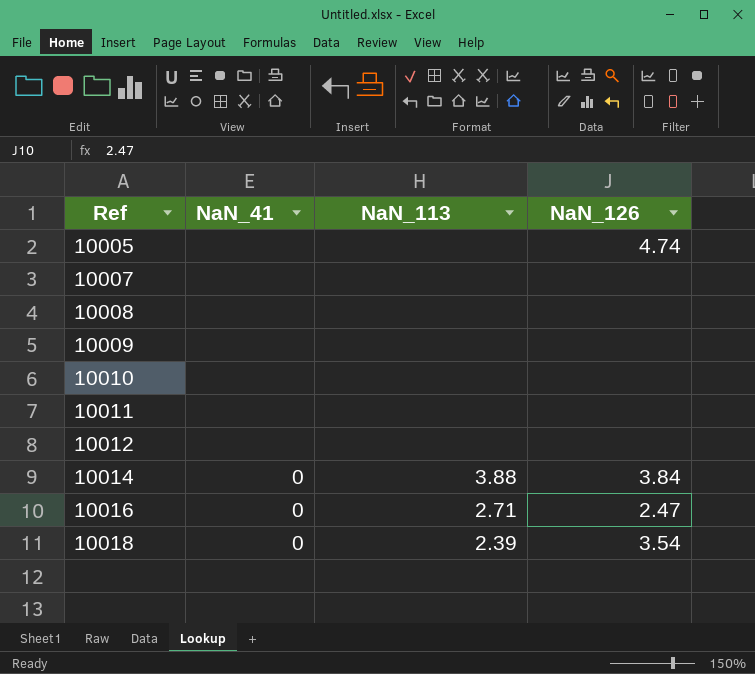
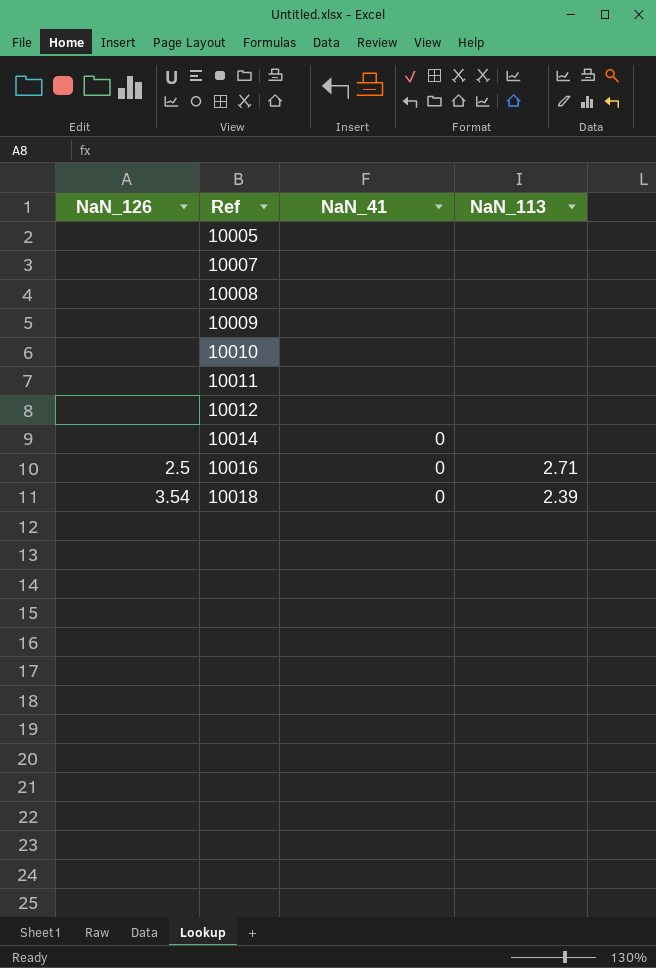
column NaN_126 | position: 4 -> 1
10005 | NaN_126: 4.74 -> none
10014 | NaN_126: 3.84 -> none
10014 | NaN_113: 3.88 -> none
10016 | NaN_126: 2.47 -> 2.5

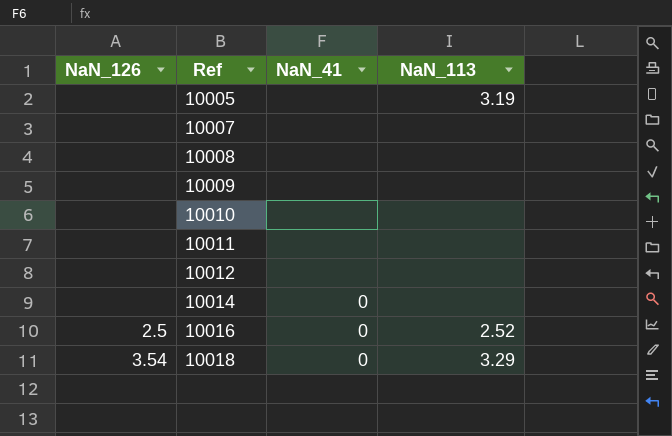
10005 | NaN_113: none -> 3.19
10016 | NaN_113: 2.71 -> 2.52
10018 | NaN_113: 2.39 -> 3.29

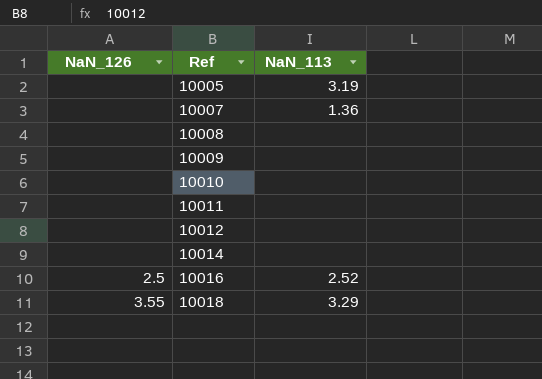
column NaN_41 | position: 3 -> none
10007 | NaN_113: none -> 1.36
10018 | NaN_126: 3.54 -> 3.55

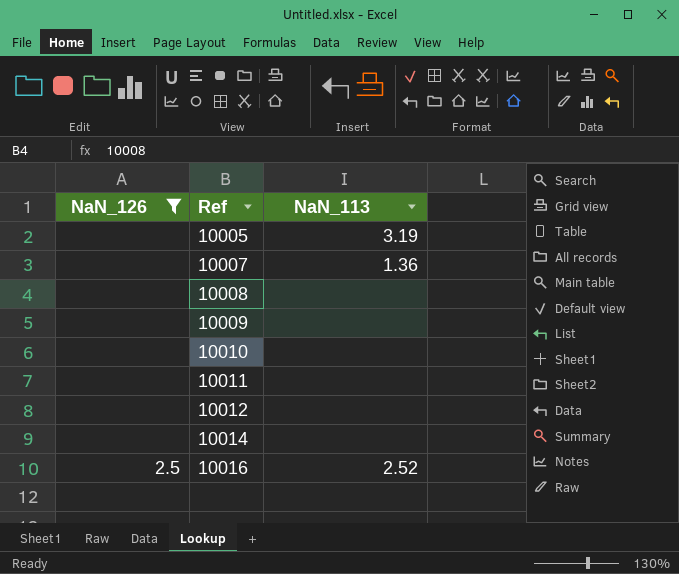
filter: none -> NaN_126 != 3.55

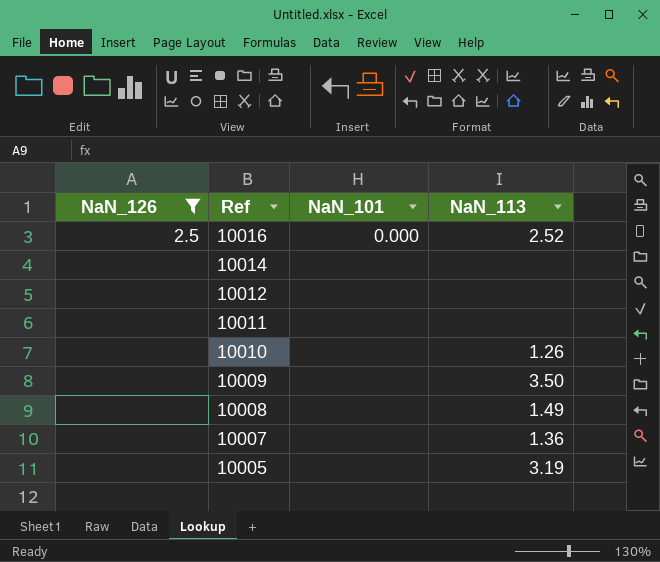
row order: Ref ascending -> Ref descending
column NaN_101 | position: none -> 3
10010 | NaN_113: none -> 1.26
10009 | NaN_113: none -> 3.50
10008 | NaN_113: none -> 1.49

